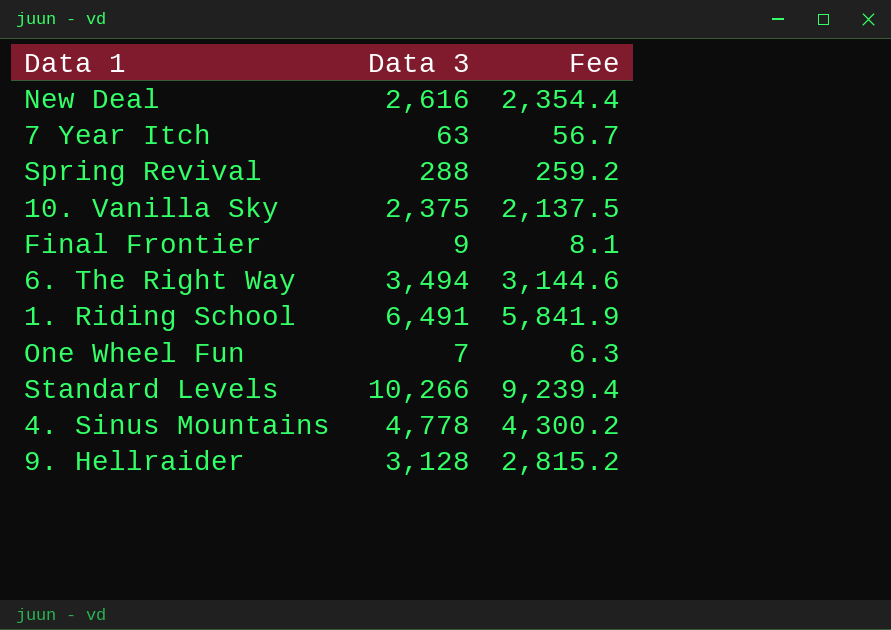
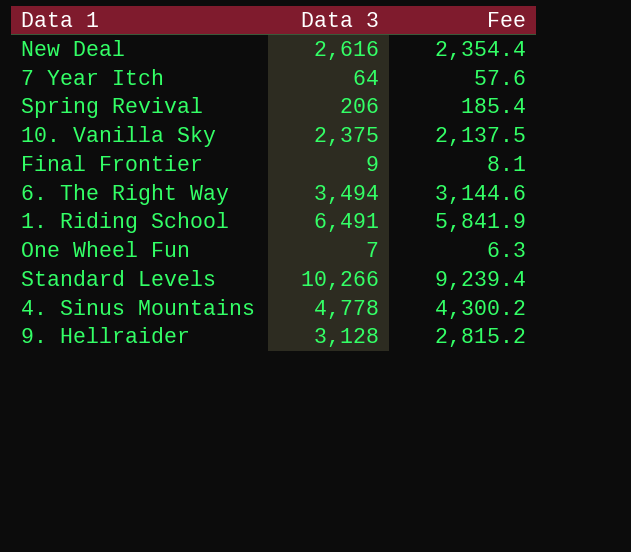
7 Year Itch | Data 3: 63 -> 64
7 Year Itch | Fee: 56.7 -> 57.6
Spring Revival | Data 3: 288 -> 206
Spring Revival | Fee: 259.2 -> 185.4

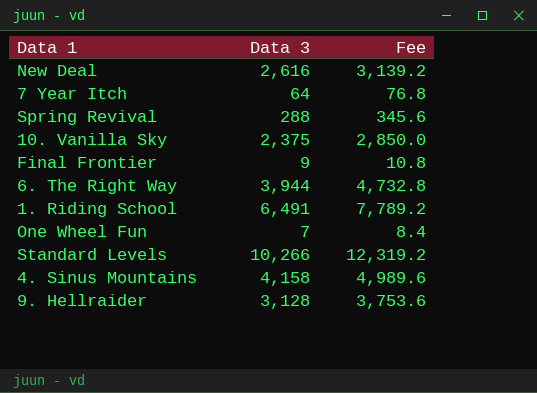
column Fee | formula: [Data 3] * 0.9 -> [Data 3] * 1.2
Spring Revival | Data 3: 206 -> 288
6. The Right Way | Data 3: 3,494 -> 3,944
4. Sinus Mountains | Data 3: 4,778 -> 4,158

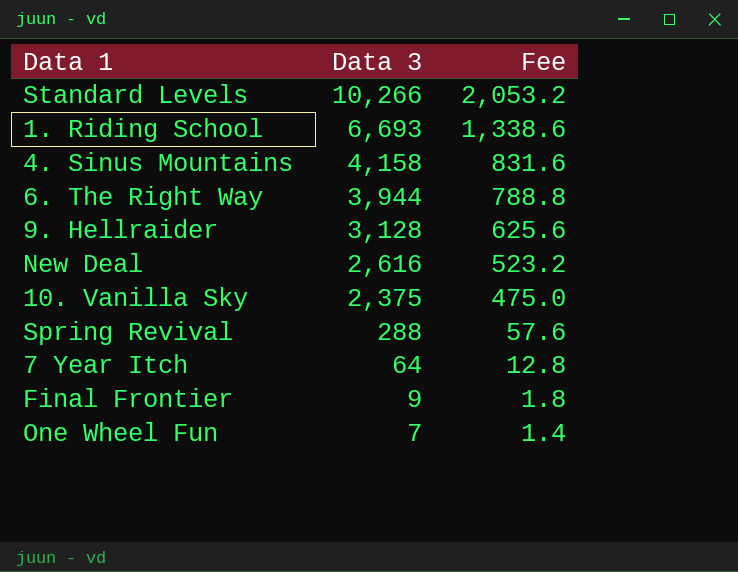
row order: none -> Data 3 descending
column Fee | formula: [Data 3] * 1.2 -> [Data 3] * 0.2
1. Riding School | Data 3: 6,491 -> 6,693

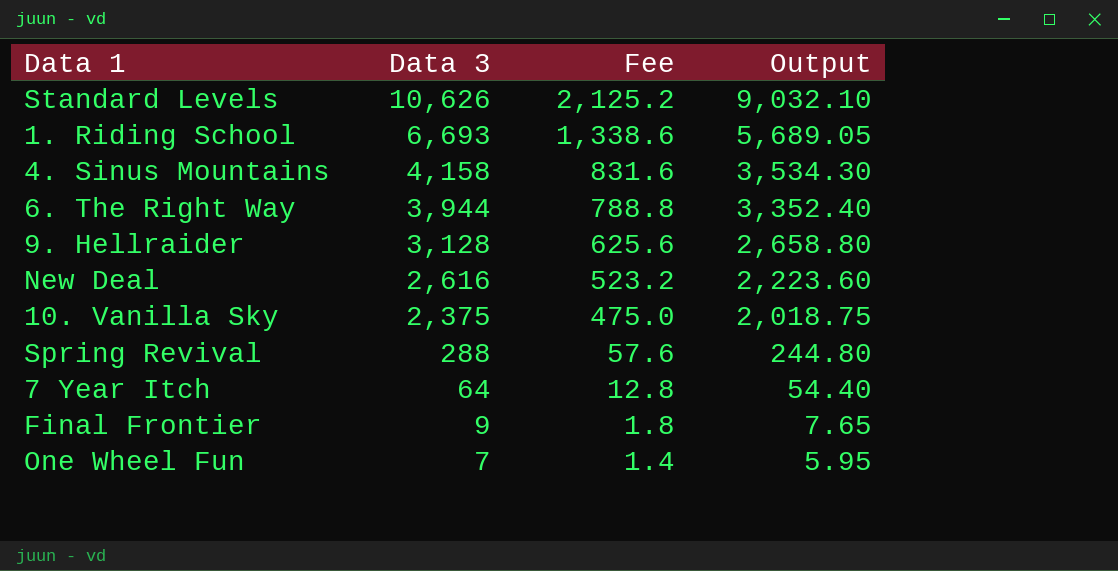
column Output | formula: none -> [Data 3] * 0.85
Standard Levels | Data 3: 10,266 -> 10,626
Standard Levels | Fee: 2,053.2 -> 2,125.2

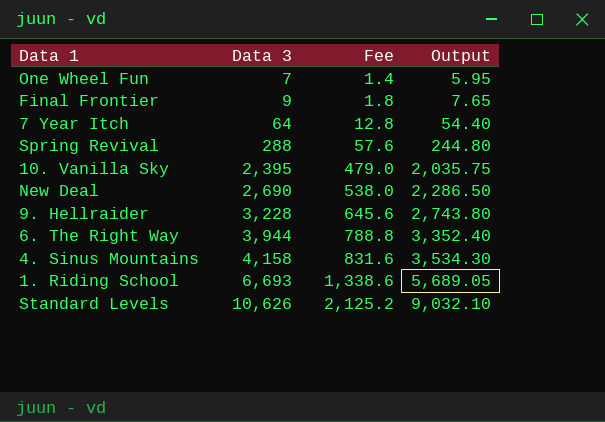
row order: Data 3 descending -> Data 3 ascending
10. Vanilla Sky | Data 3: 2,375 -> 2,395
10. Vanilla Sky | Fee: 475.0 -> 479.0
10. Vanilla Sky | Output: 2,018.75 -> 2,035.75
New Deal | Data 3: 2,616 -> 2,690
New Deal | Fee: 523.2 -> 538.0
New Deal | Output: 2,223.60 -> 2,286.50
9. Hellraider | Data 3: 3,128 -> 3,228
9. Hellraider | Fee: 625.6 -> 645.6
9. Hellraider | Output: 2,658.80 -> 2,743.80

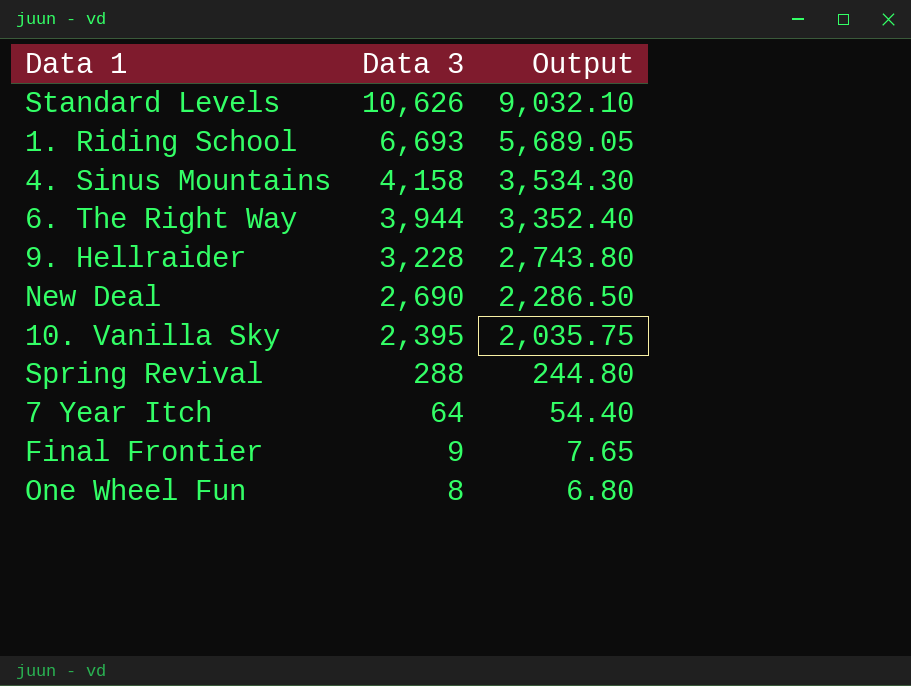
row order: Data 3 ascending -> Data 3 descending
column Fee | formula: [Data 3] * 0.2 -> none
One Wheel Fun | Data 3: 7 -> 8
One Wheel Fun | Output: 5.95 -> 6.80

